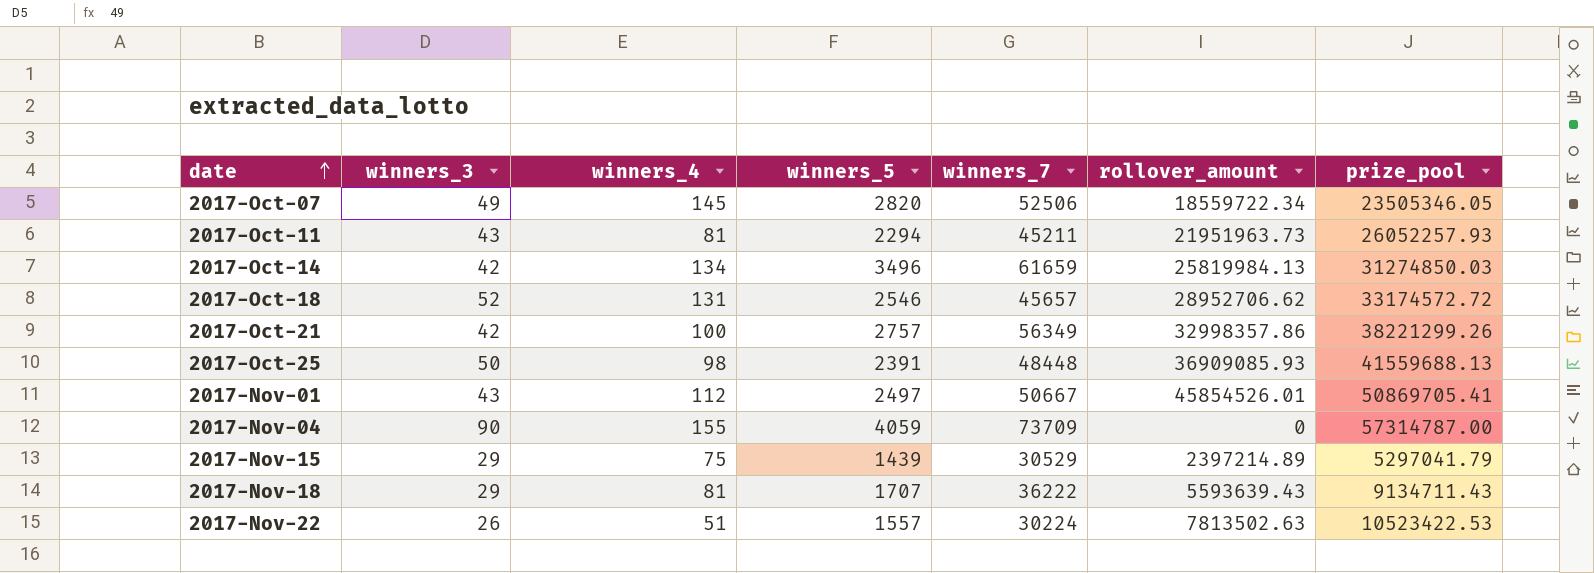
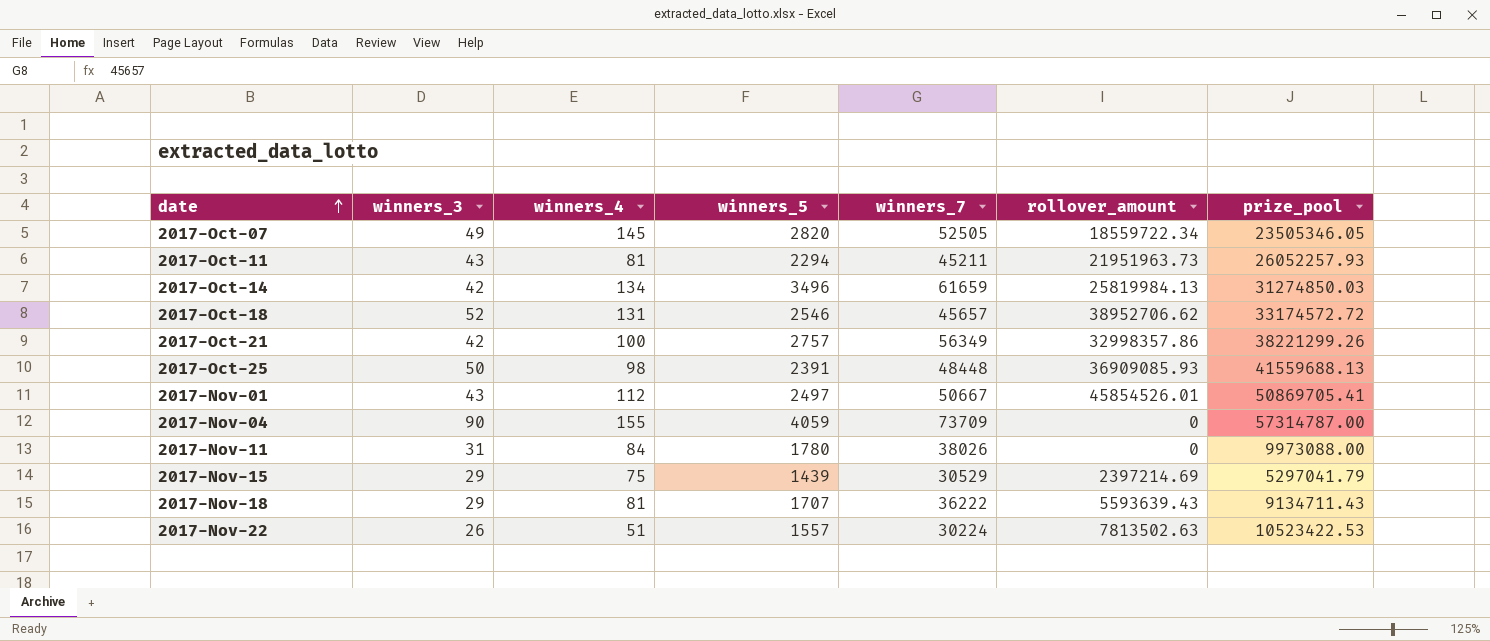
2017-Oct-07 | winners_7: 52506 -> 52505
2017-Oct-18 | rollover_amount: 28952706.62 -> 38952706.62
row 2017-Nov-11: none -> 31 | 84 | 1780 | 38026 | 0 | 9973088.00
2017-Nov-15 | rollover_amount: 2397214.89 -> 2397214.69

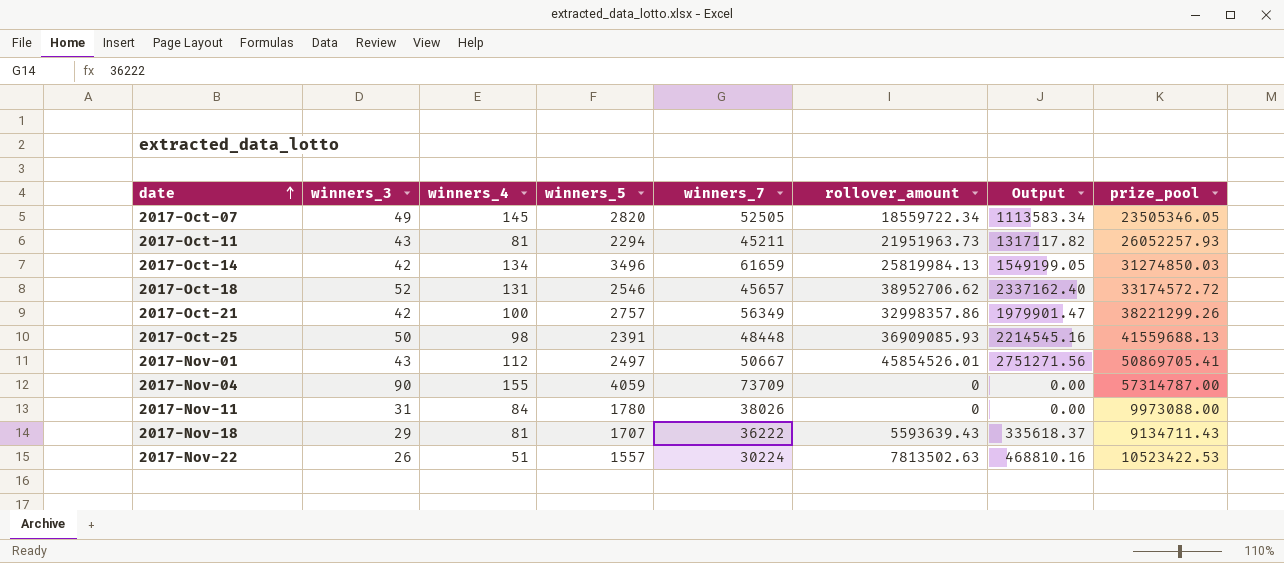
column Output | formula: none -> [rollover_amount] * 0.06
row 2017-Nov-15: 29 | 75 | 1439 | 30529 | 2397214.69 | 5297041.79 -> none

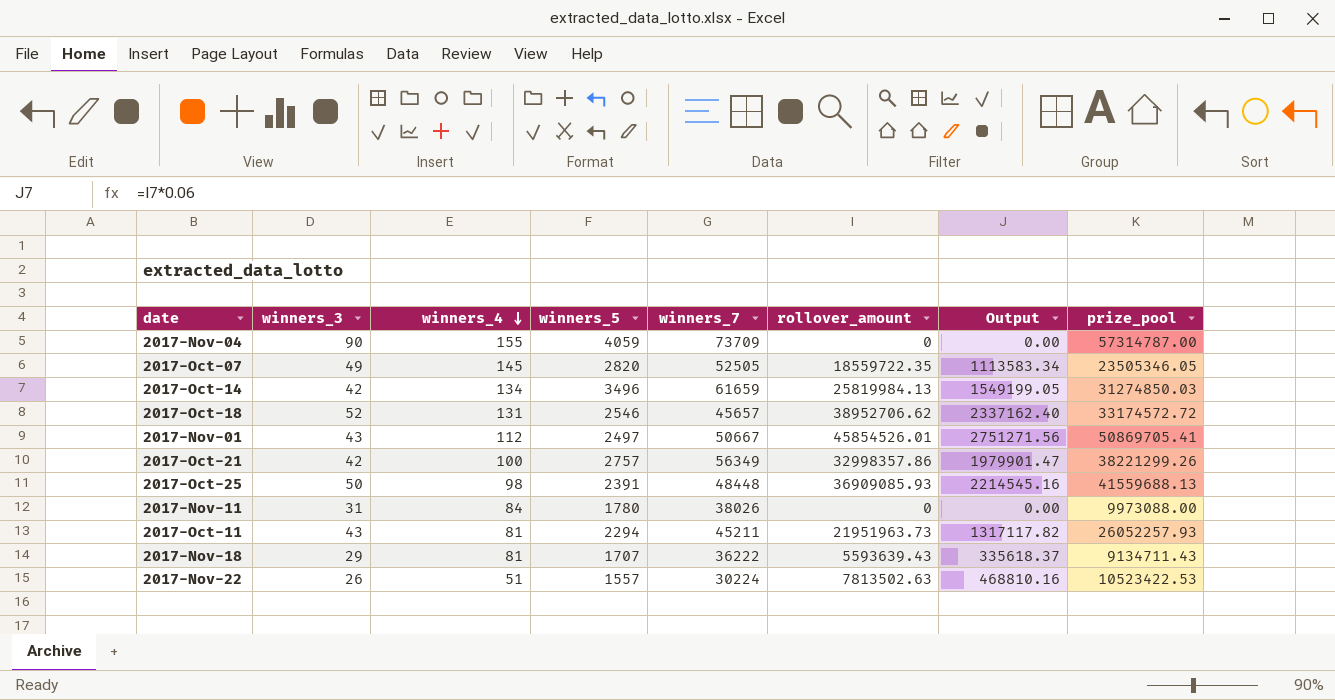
row order: date ascending -> winners_4 descending
2017-Oct-07 | rollover_amount: 18559722.34 -> 18559722.35

